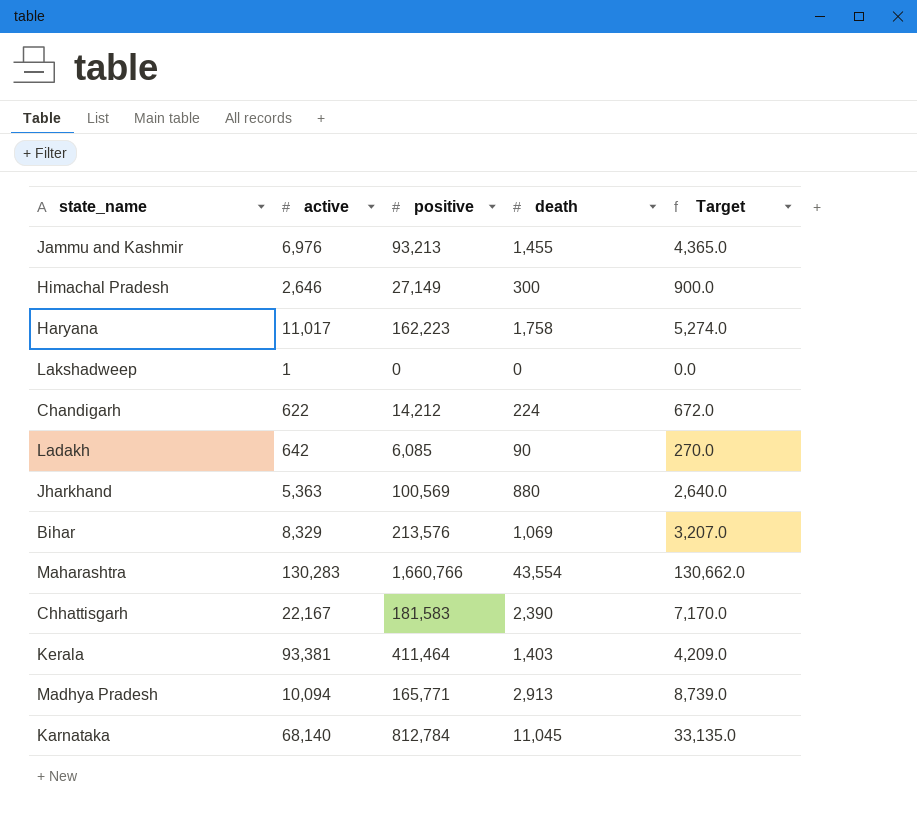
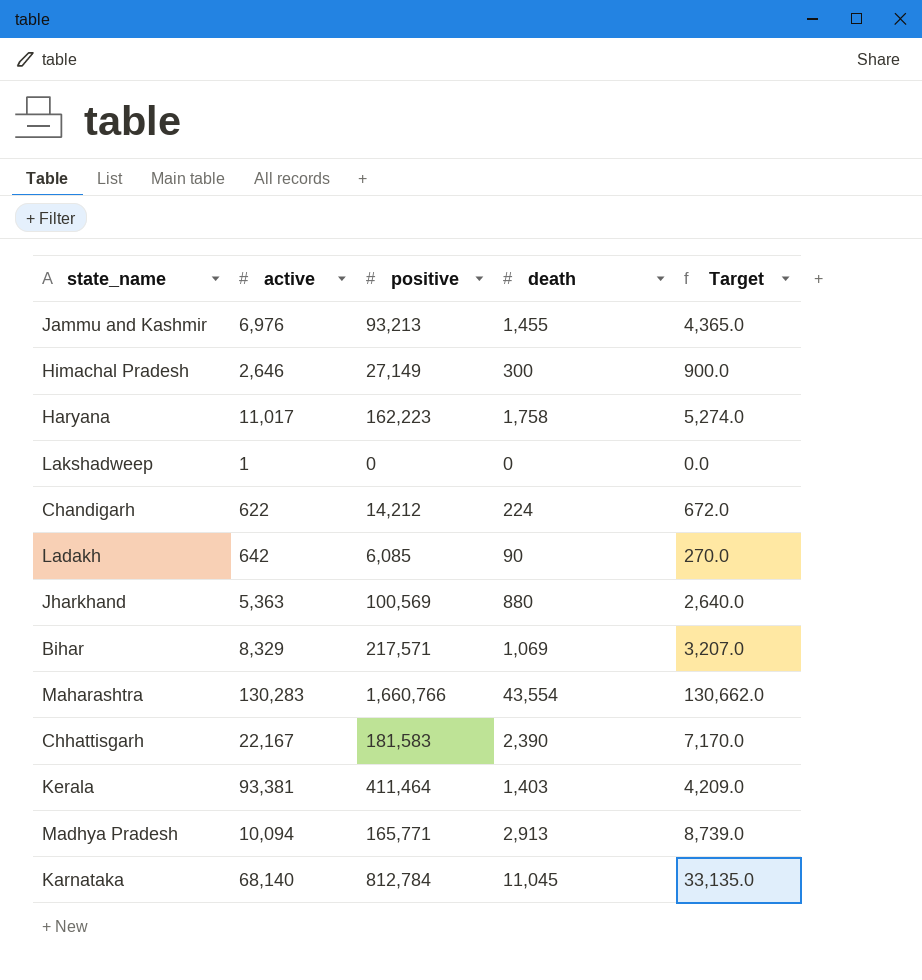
Bihar | positive: 213,576 -> 217,571

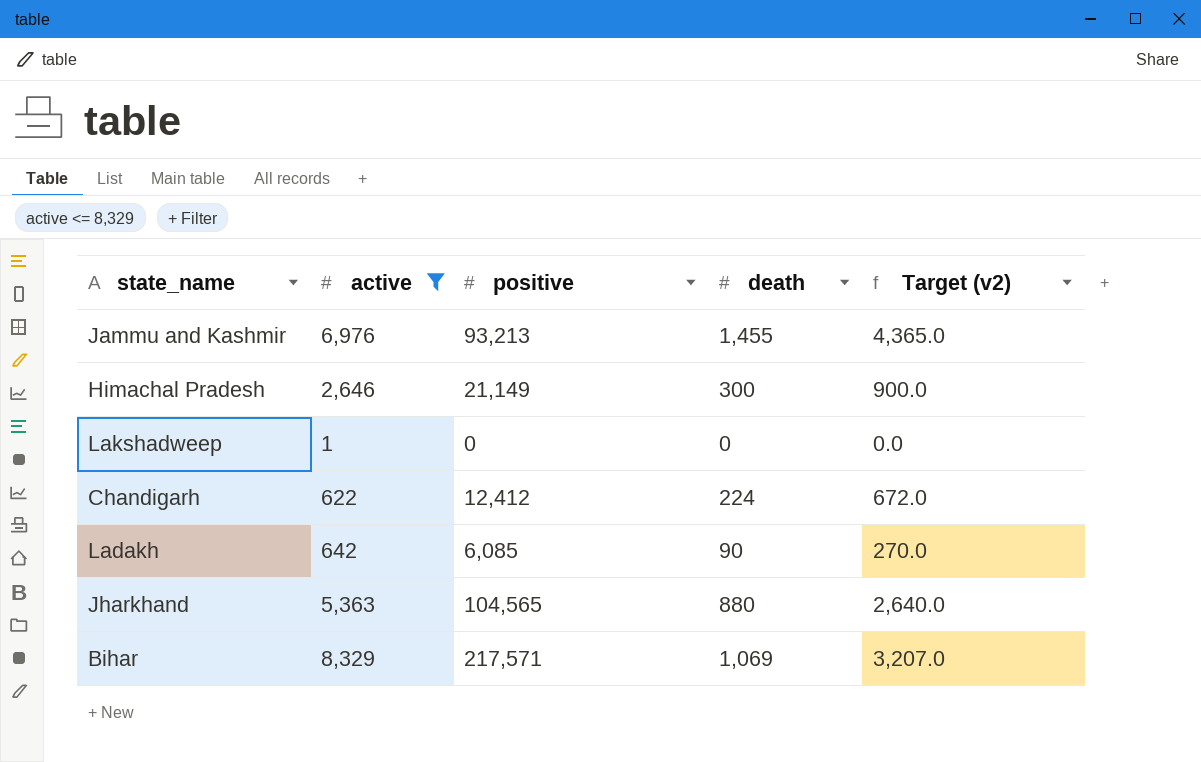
filter: none -> active <= 8,329
column name: Target -> Target (v2)
Himachal Pradesh | positive: 27,149 -> 21,149
Chandigarh | positive: 14,212 -> 12,412
Jharkhand | positive: 100,569 -> 104,565

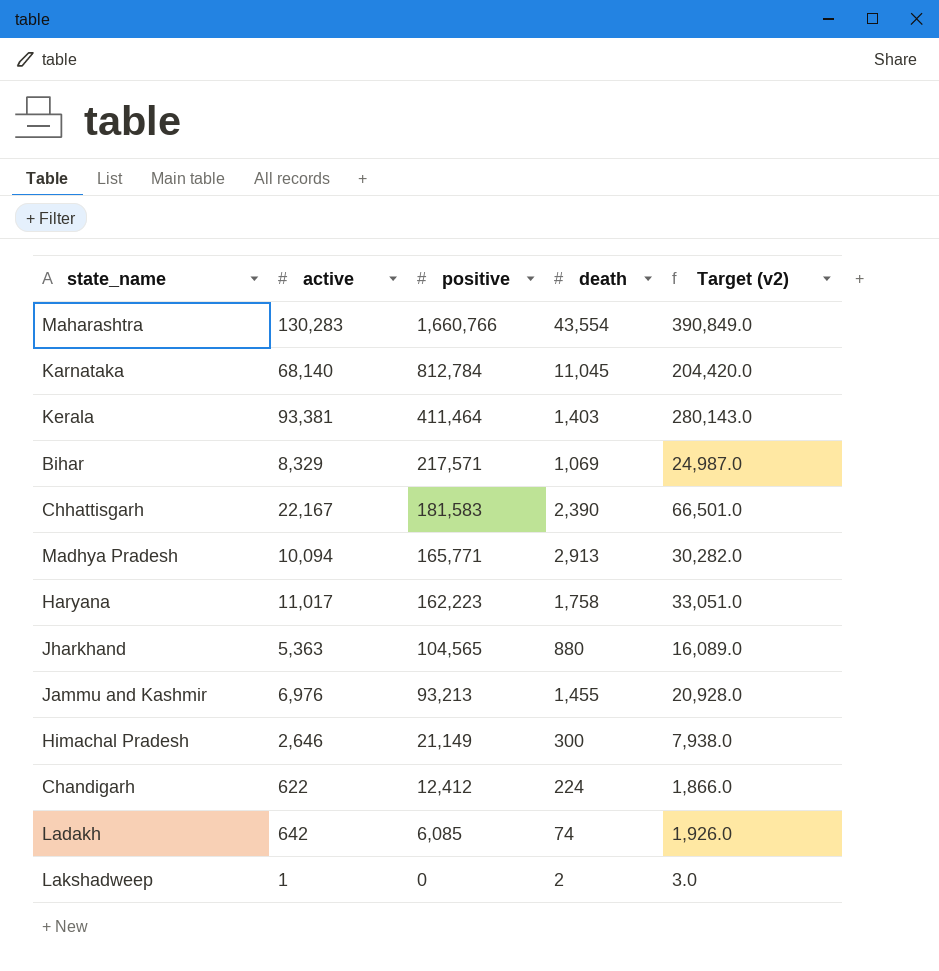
filter: active <= 8,329 -> none
row order: none -> positive descending
column Target (v2) | formula: [death] * 3 -> [active] * 3
Ladakh | death: 90 -> 74
Lakshadweep | death: 0 -> 2

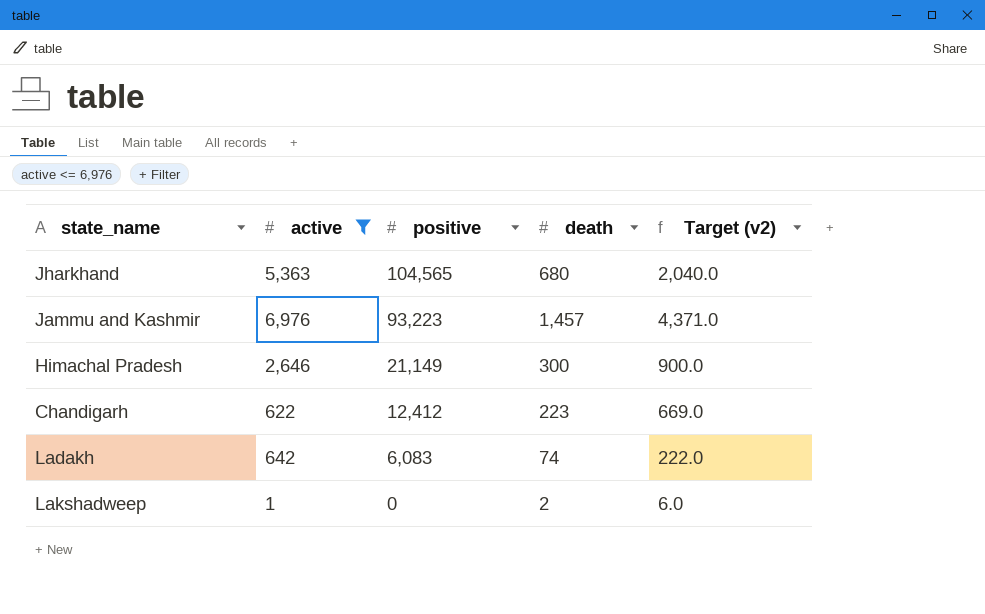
filter: none -> active <= 6,976
column Target (v2) | formula: [active] * 3 -> [death] * 3
Jharkhand | death: 880 -> 680
Jammu and Kashmir | positive: 93,213 -> 93,223
Jammu and Kashmir | death: 1,455 -> 1,457
Chandigarh | death: 224 -> 223
Ladakh | positive: 6,085 -> 6,083

